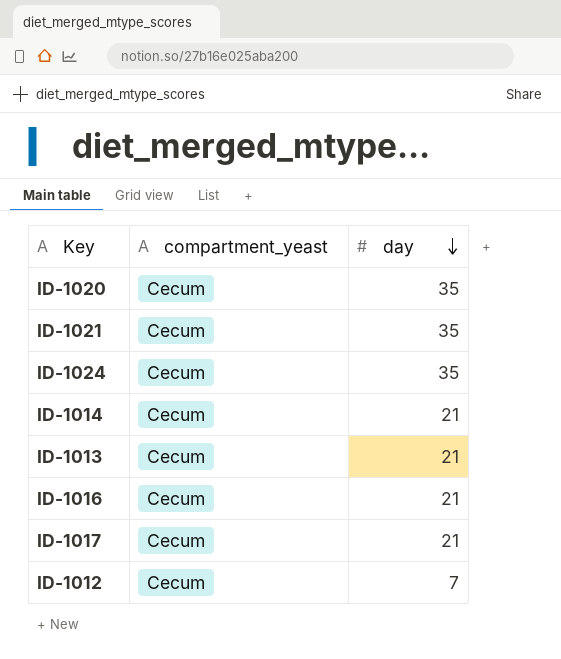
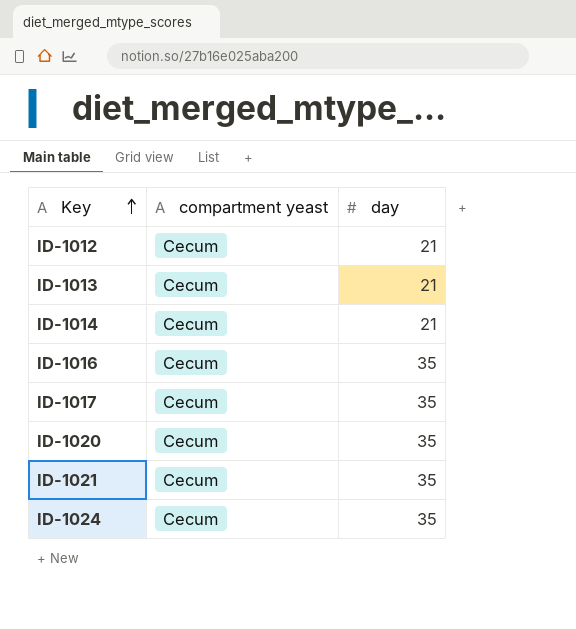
row order: day descending -> Key ascending
column name: compartment_yeast -> compartment yeast
ID-1012 | day: 7 -> 21
ID-1016 | day: 21 -> 35
ID-1017 | day: 21 -> 35

